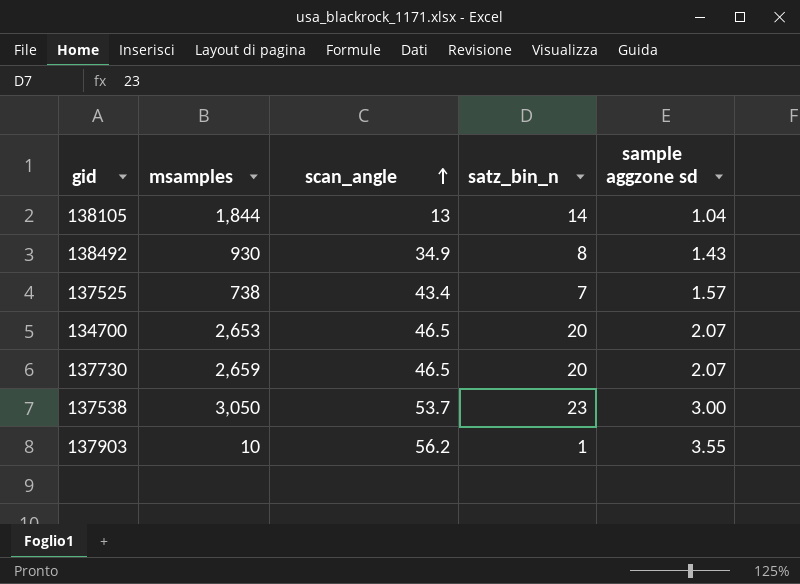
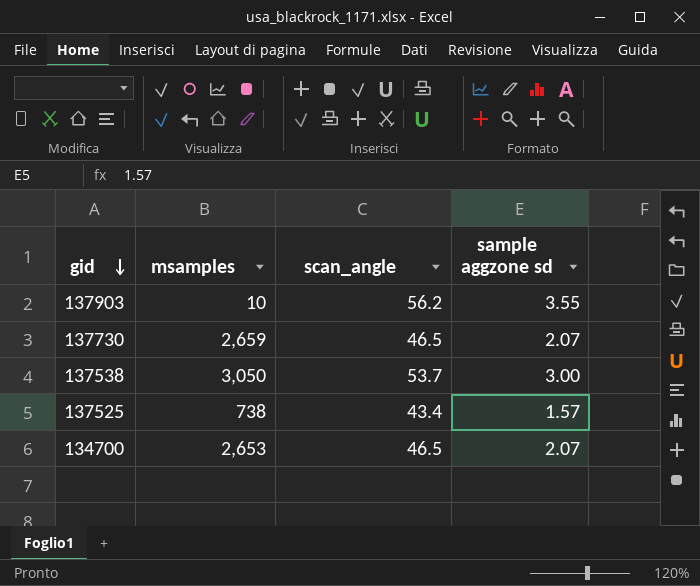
row order: scan_angle ascending -> gid descending
column satz_bin_n | position: 4 -> none
row 138105: 1,844 | 13 | 14 | 1.04 -> none
row 138492: 930 | 34.9 | 8 | 1.43 -> none

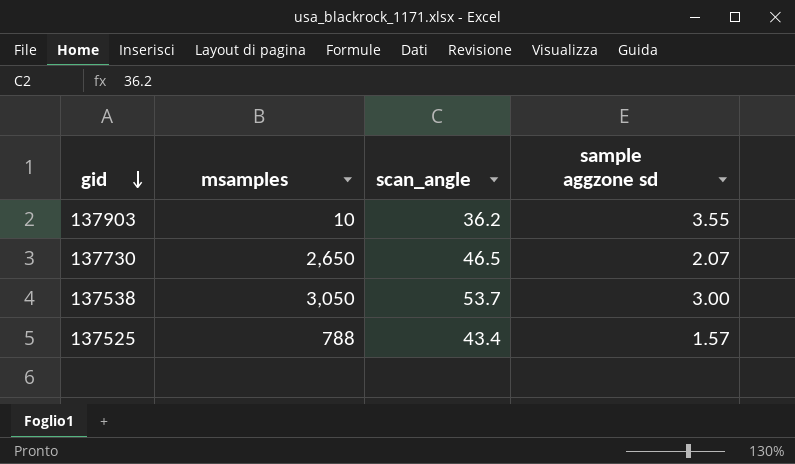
row 134700: 2,653 | 46.5 | 2.07 -> none
137903 | scan_angle: 56.2 -> 36.2
137730 | msamples: 2,659 -> 2,650
137525 | msamples: 738 -> 788

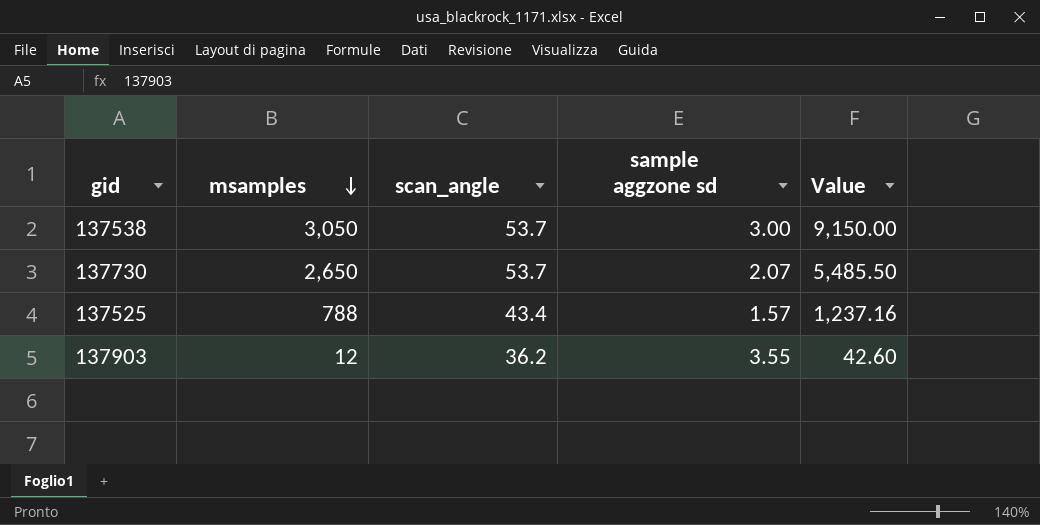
row order: gid descending -> msamples descending
column Value | formula: none -> [msamples] * [sample aggzone sd]
137730 | scan_angle: 46.5 -> 53.7
137903 | msamples: 10 -> 12

